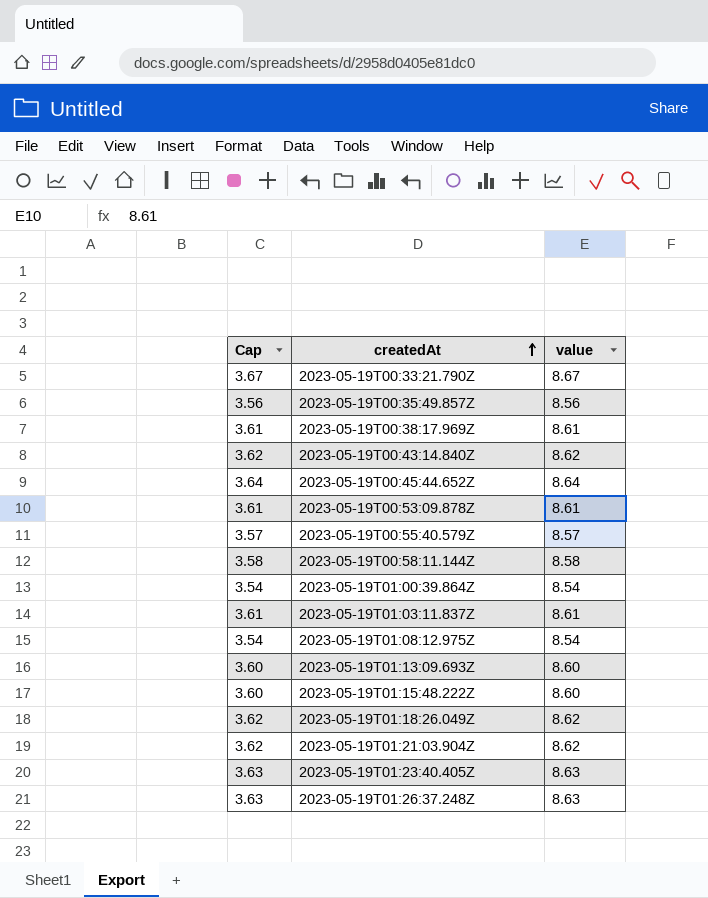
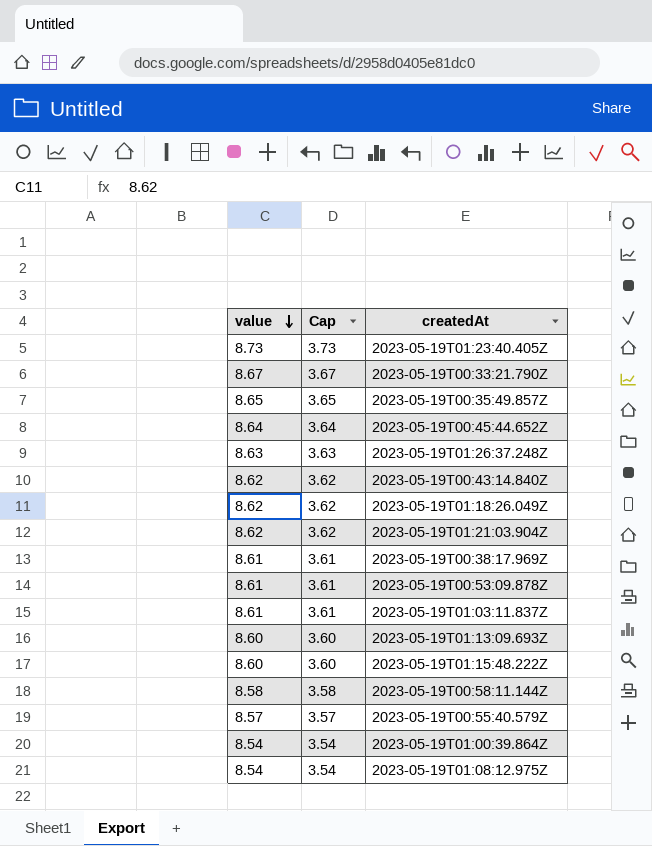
row order: createdAt ascending -> value descending
column value | position: 3 -> 1
2023-05-19T01:23:40.405Z | value: 8.63 -> 8.73
2023-05-19T01:23:40.405Z | Cap: 3.63 -> 3.73
2023-05-19T00:35:49.857Z | value: 8.56 -> 8.65
2023-05-19T00:35:49.857Z | Cap: 3.56 -> 3.65

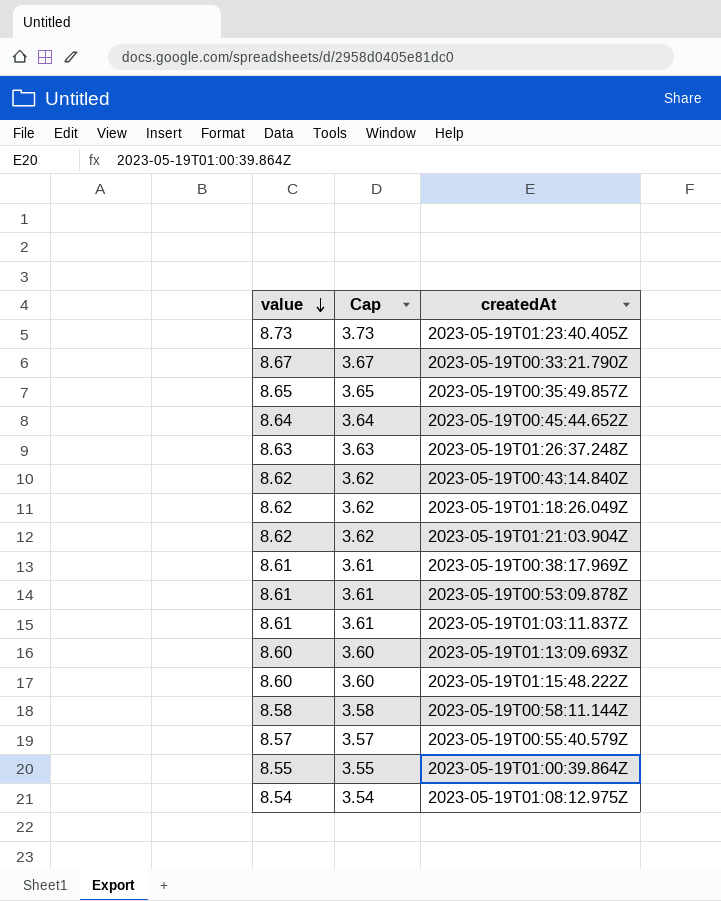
2023-05-19T01:00:39.864Z | value: 8.54 -> 8.55
2023-05-19T01:00:39.864Z | Cap: 3.54 -> 3.55

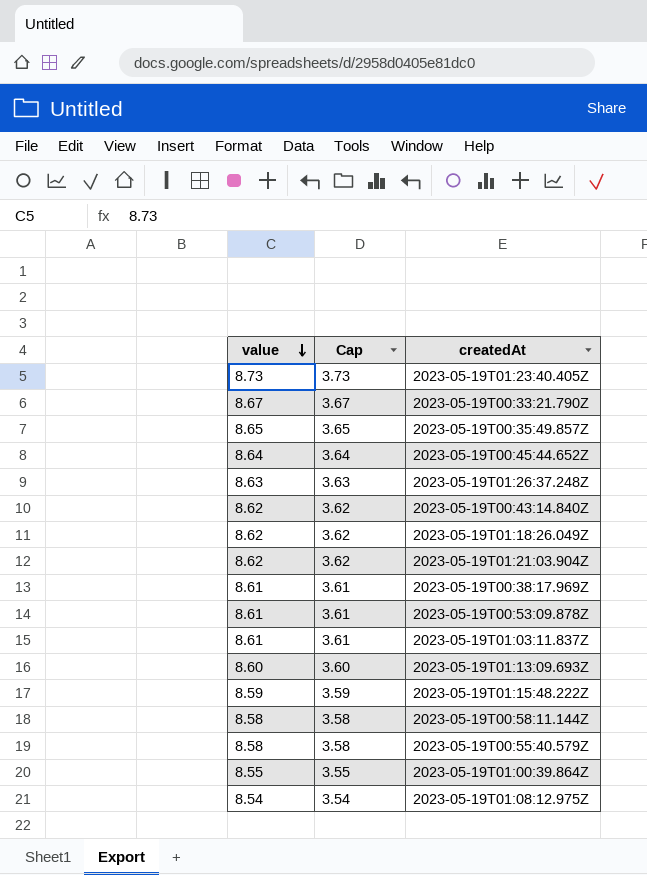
2023-05-19T01:15:48.222Z | value: 8.60 -> 8.59
2023-05-19T01:15:48.222Z | Cap: 3.60 -> 3.59
2023-05-19T00:55:40.579Z | value: 8.57 -> 8.58
2023-05-19T00:55:40.579Z | Cap: 3.57 -> 3.58

